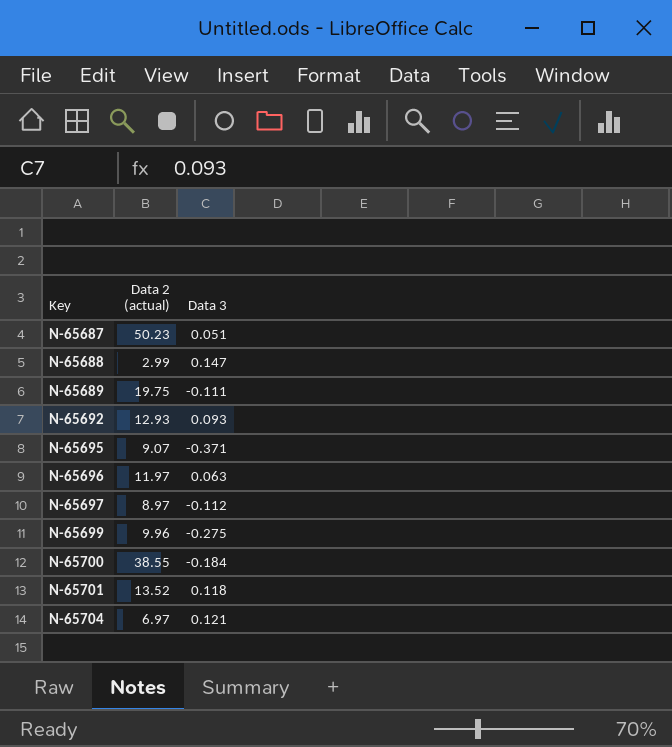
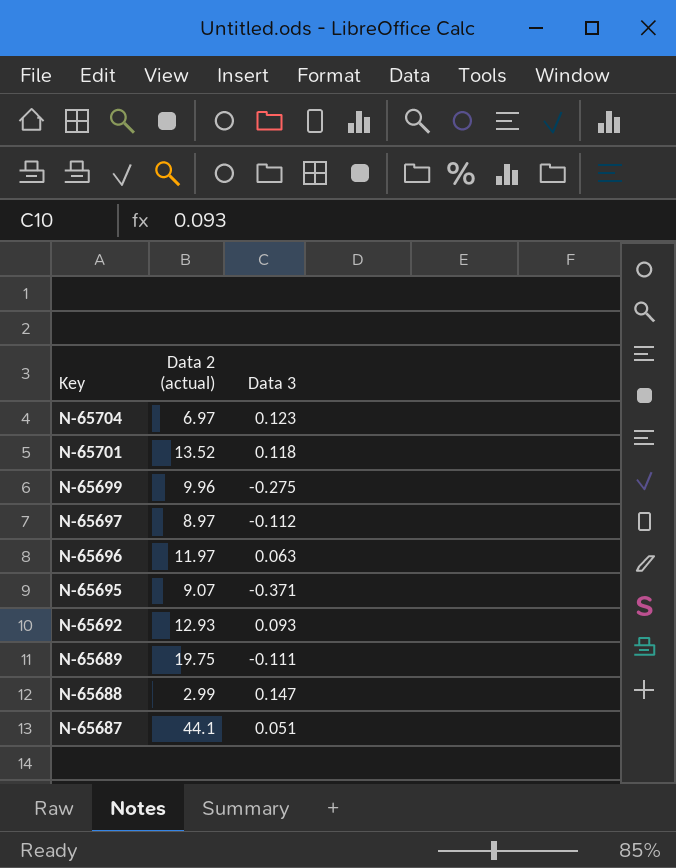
row order: Key ascending -> Key descending
row N-65700: 38.55 | -0.184 -> none
N-65704 | Data 3: 0.121 -> 0.123
N-65687 | Data 2 (actual): 50.23 -> 44.1

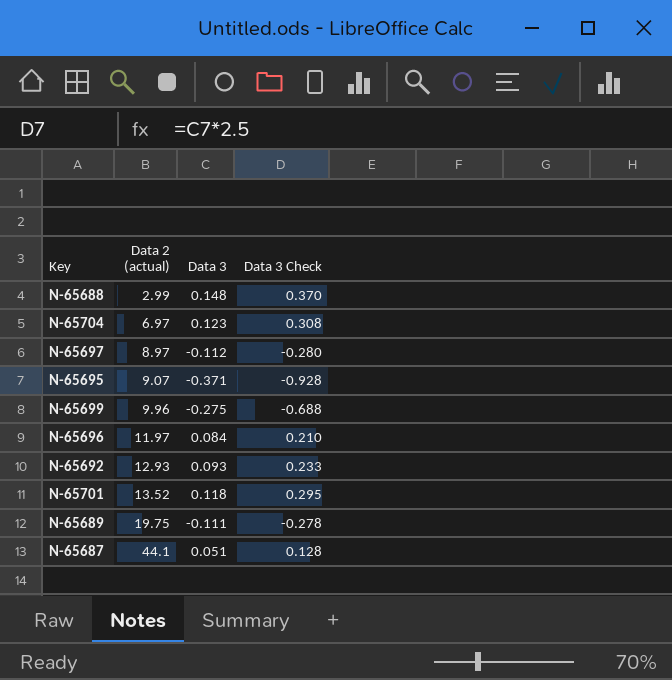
row order: Key descending -> Data 2 (actual) ascending
column Data 3 Check | formula: none -> [Data 3] * 2.5
N-65688 | Data 3: 0.147 -> 0.148
N-65696 | Data 3: 0.063 -> 0.084

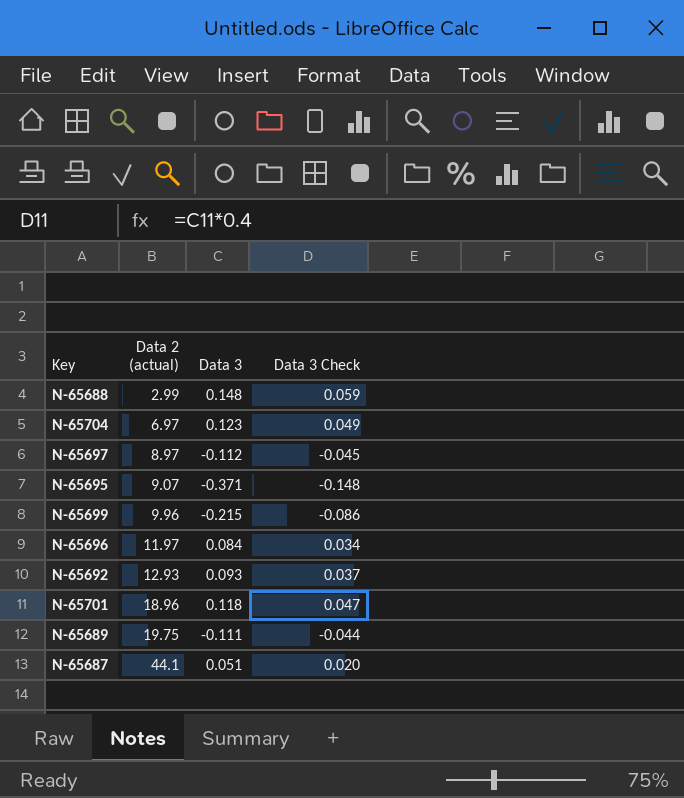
column Data 3 Check | formula: [Data 3] * 2.5 -> [Data 3] * 0.4
N-65699 | Data 3: -0.275 -> -0.215
N-65701 | Data 2 (actual): 13.52 -> 18.96

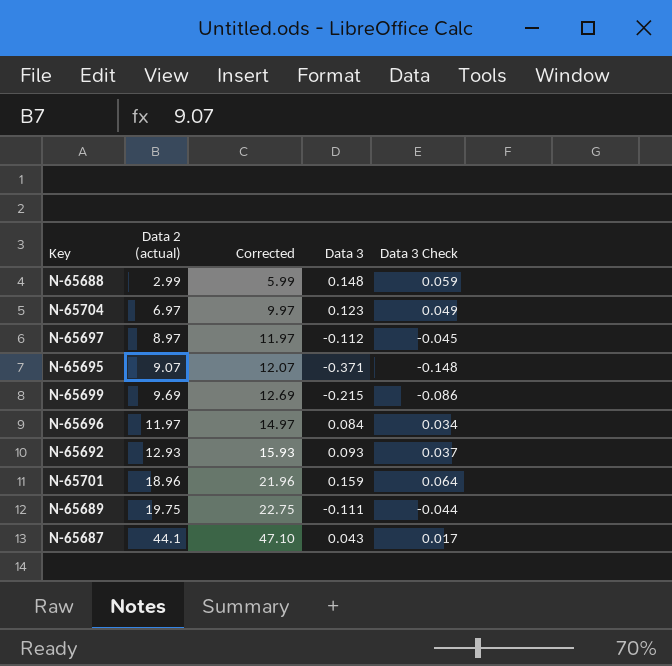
column Corrected | formula: none -> [Data 2 (actual)] + 3
N-65699 | Data 2 (actual): 9.96 -> 9.69
N-65701 | Data 3: 0.118 -> 0.159
N-65701 | Data 3 Check: 0.047 -> 0.064
N-65687 | Data 3: 0.051 -> 0.043
N-65687 | Data 3 Check: 0.020 -> 0.017

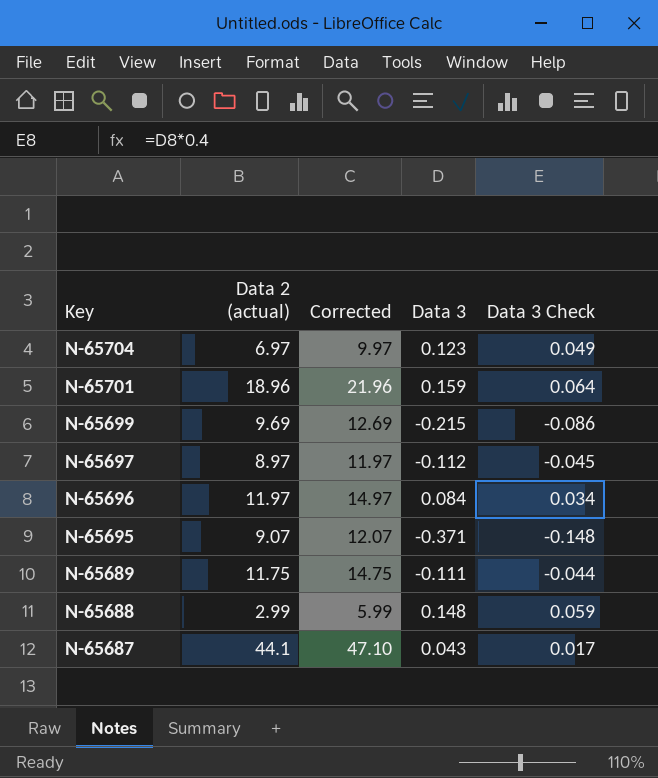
row order: Data 2 (actual) ascending -> Key descending
row N-65692: 12.93 | 15.93 | 0.093 | 0.037 -> none
N-65689 | Data 2 (actual): 19.75 -> 11.75
N-65689 | Corrected: 22.75 -> 14.75

